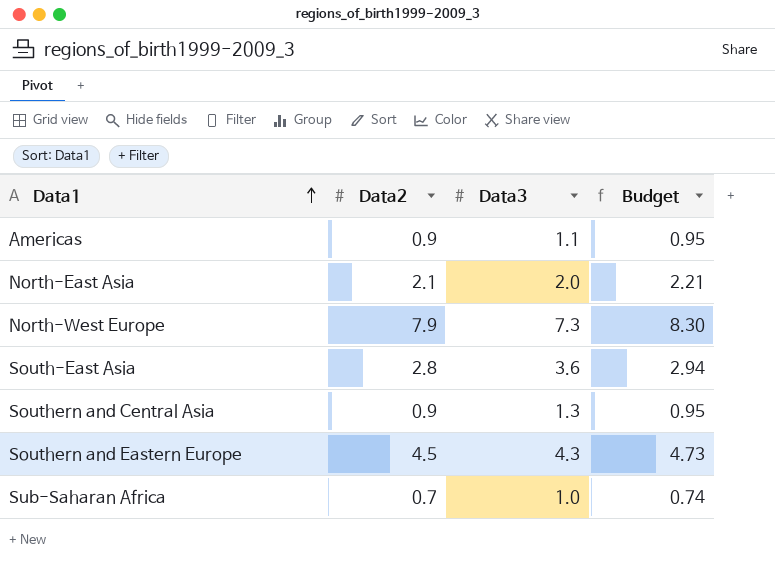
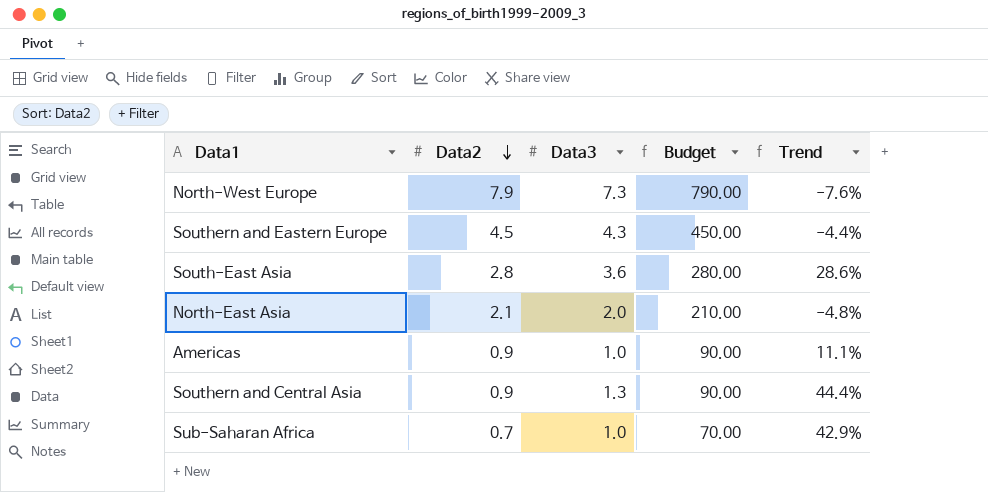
row order: Data1 ascending -> Data2 descending
column Budget | formula: [Data2] * 1.05 -> [Data2] * 100
column Trend | formula: none -> ([Data3] - [Data2]) / [Data2]
Americas | Data3: 1.1 -> 1.0

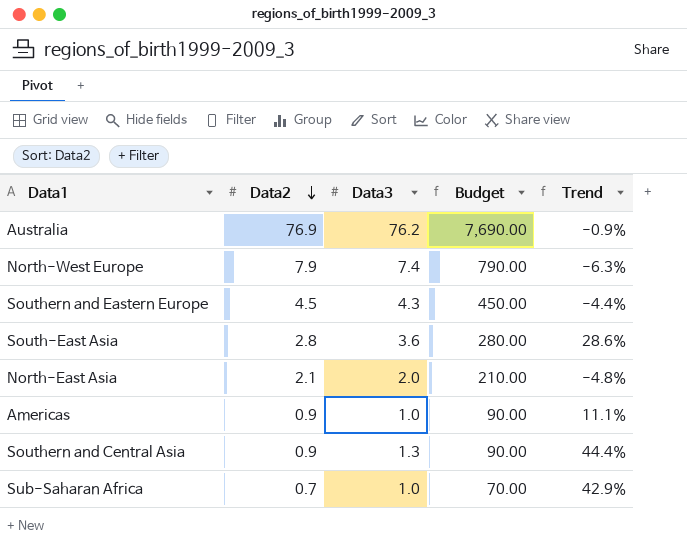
row Australia: none -> 76.9 | 76.2 | 7,690.00 | -0.9%
North-West Europe | Data3: 7.3 -> 7.4
North-West Europe | Trend: -7.6% -> -6.3%

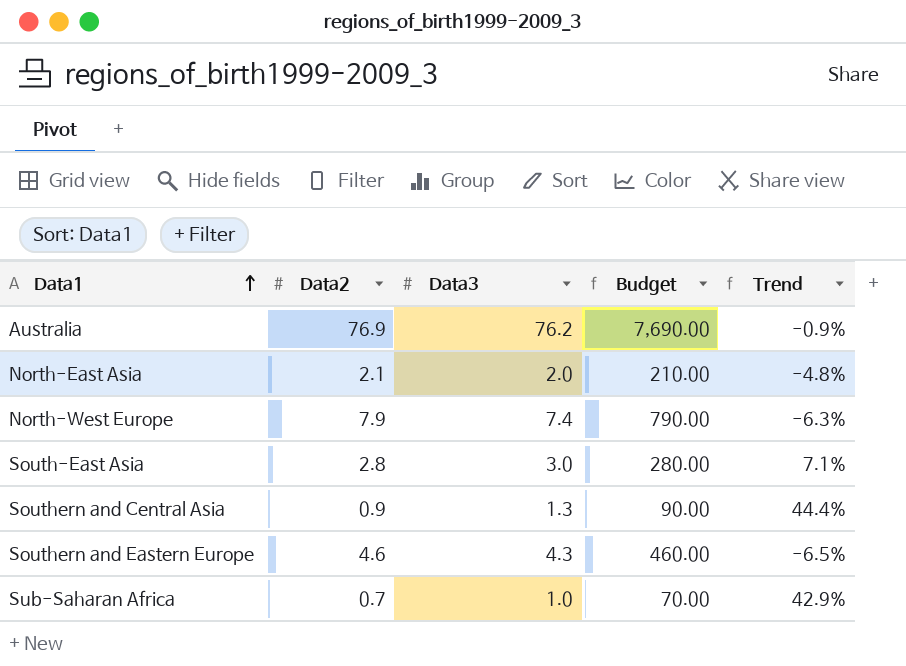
row order: Data2 descending -> Data1 ascending
row Americas: 0.9 | 1.0 | 90.00 | 11.1% -> none
South-East Asia | Data3: 3.6 -> 3.0
South-East Asia | Trend: 28.6% -> 7.1%
Southern and Eastern Europe | Data2: 4.5 -> 4.6
Southern and Eastern Europe | Budget: 450.00 -> 460.00
Southern and Eastern Europe | Trend: -4.4% -> -6.5%

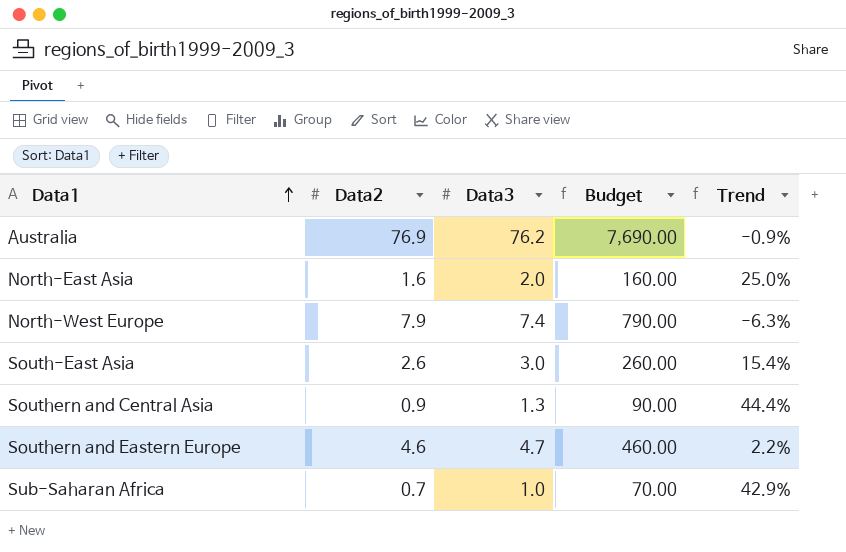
North-East Asia | Data2: 2.1 -> 1.6
North-East Asia | Budget: 210.00 -> 160.00
North-East Asia | Trend: -4.8% -> 25.0%
South-East Asia | Data2: 2.8 -> 2.6
South-East Asia | Budget: 280.00 -> 260.00
South-East Asia | Trend: 7.1% -> 15.4%
Southern and Eastern Europe | Data3: 4.3 -> 4.7
Southern and Eastern Europe | Trend: -6.5% -> 2.2%

